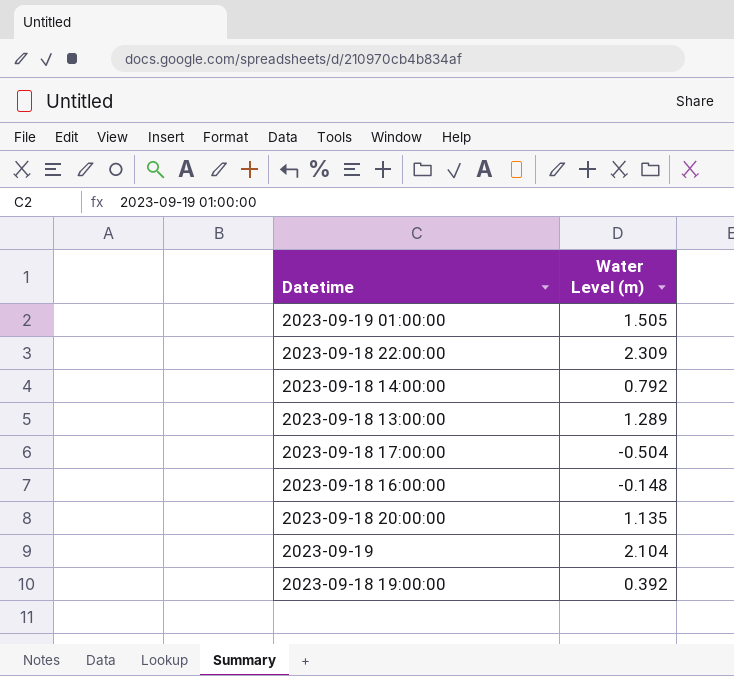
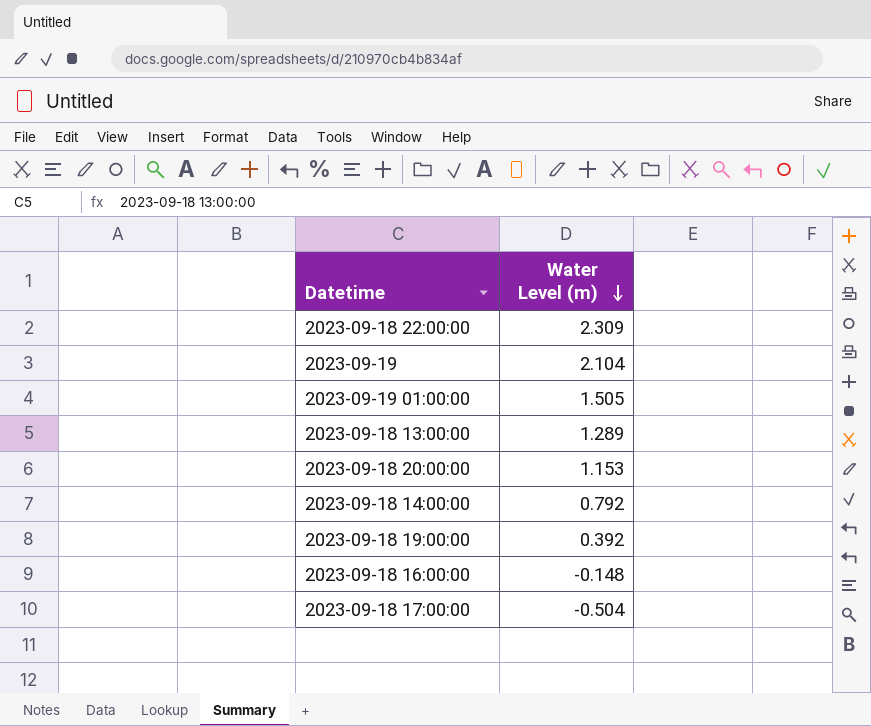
row order: none -> Water Level (m) descending
2023-09-18 20:00:00 | Water Level (m): 1.135 -> 1.153

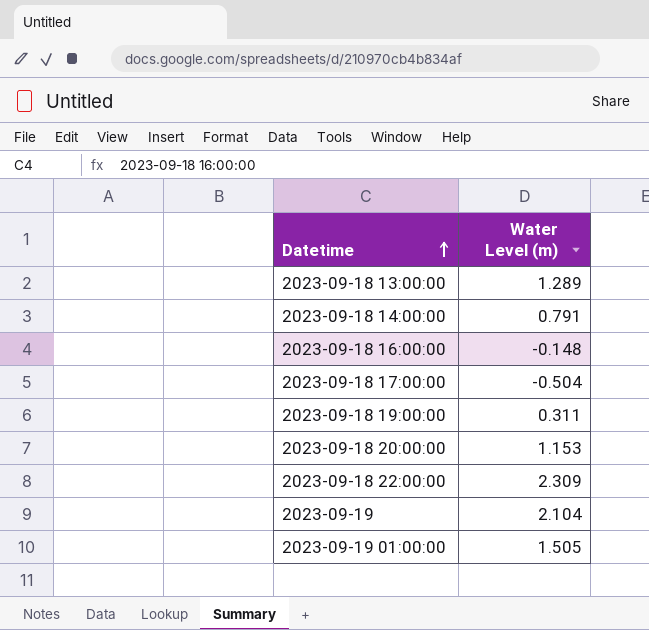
row order: Water Level (m) descending -> Datetime ascending
2023-09-18 14:00:00 | Water Level (m): 0.792 -> 0.791
2023-09-18 19:00:00 | Water Level (m): 0.392 -> 0.311

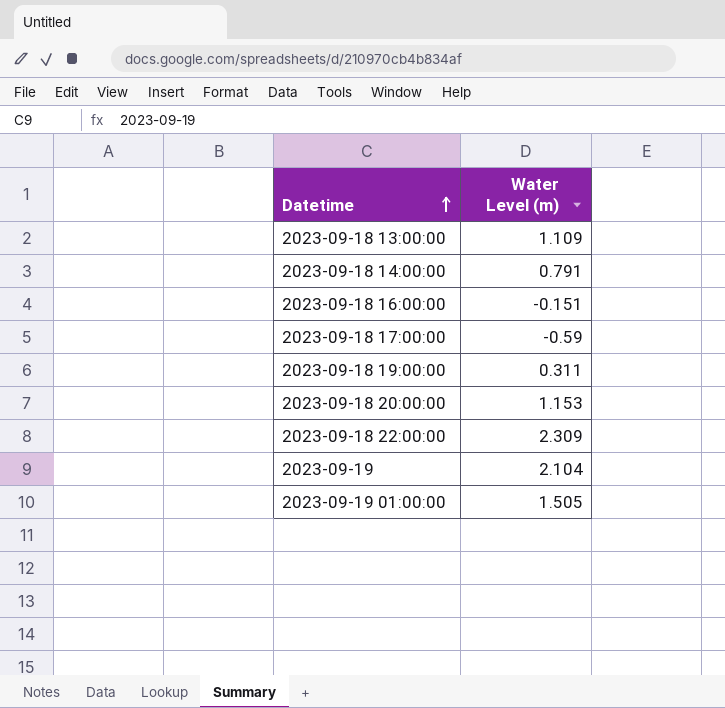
2023-09-18 13:00:00 | Water Level (m): 1.289 -> 1.109
2023-09-18 16:00:00 | Water Level (m): -0.148 -> -0.151
2023-09-18 17:00:00 | Water Level (m): -0.504 -> -0.59

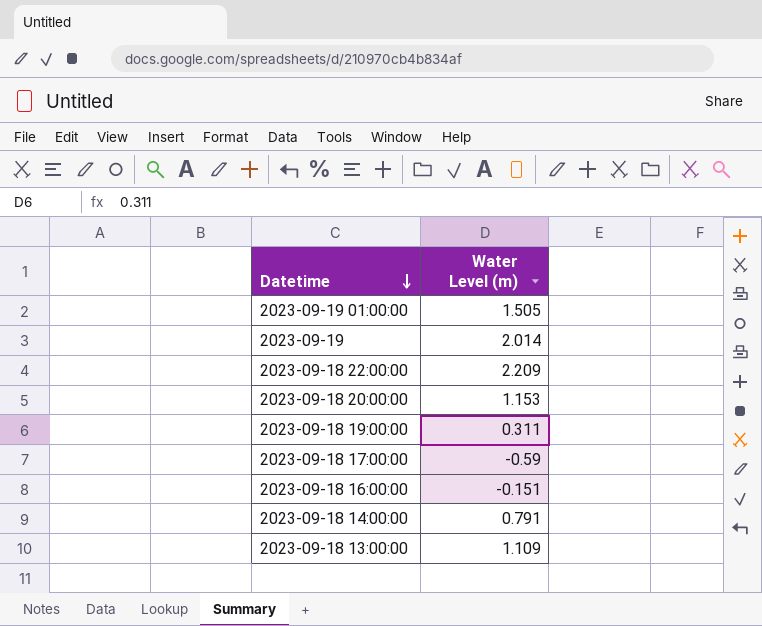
row order: Datetime ascending -> Datetime descending
2023-09-19 | Water Level (m): 2.104 -> 2.014
2023-09-18 22:00:00 | Water Level (m): 2.309 -> 2.209

